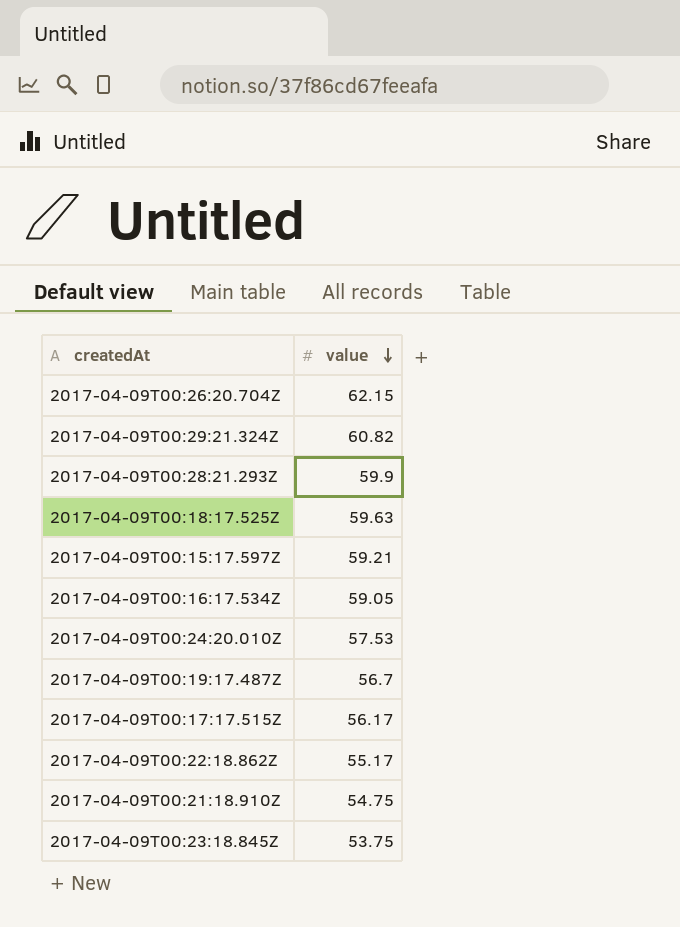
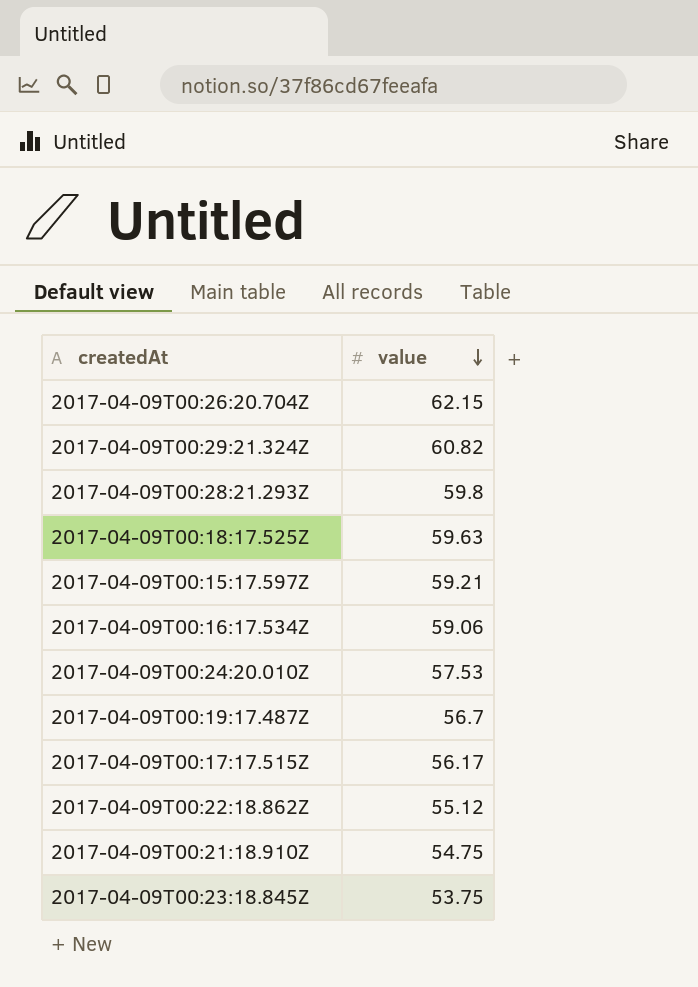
2017-04-09T00:28:21.293Z | value: 59.9 -> 59.8
2017-04-09T00:16:17.534Z | value: 59.05 -> 59.06
2017-04-09T00:22:18.862Z | value: 55.17 -> 55.12

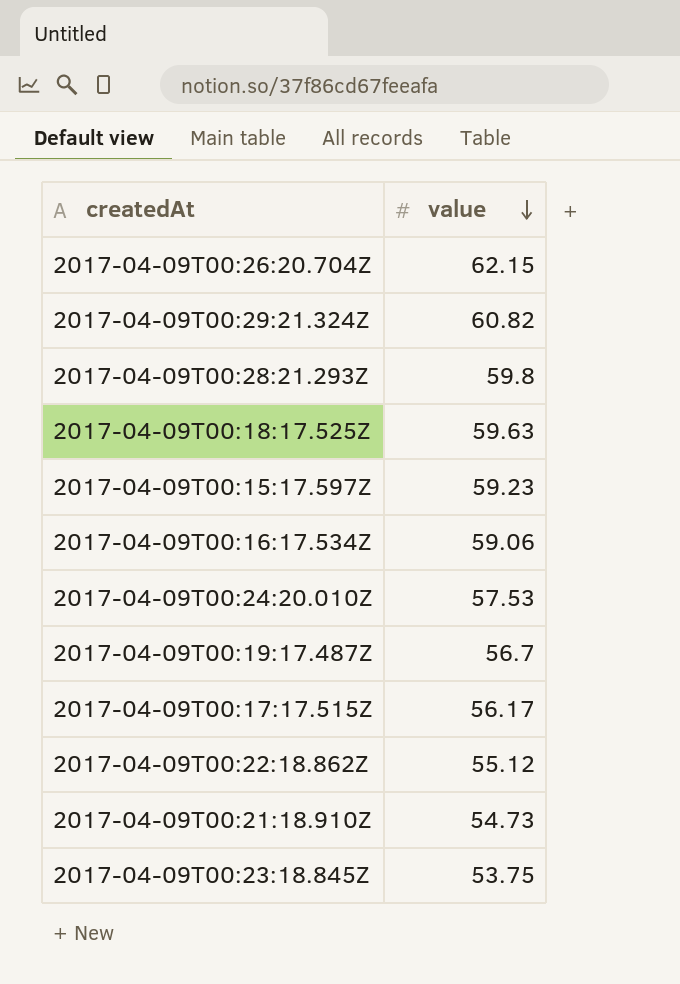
2017-04-09T00:15:17.597Z | value: 59.21 -> 59.23
2017-04-09T00:21:18.910Z | value: 54.75 -> 54.73

